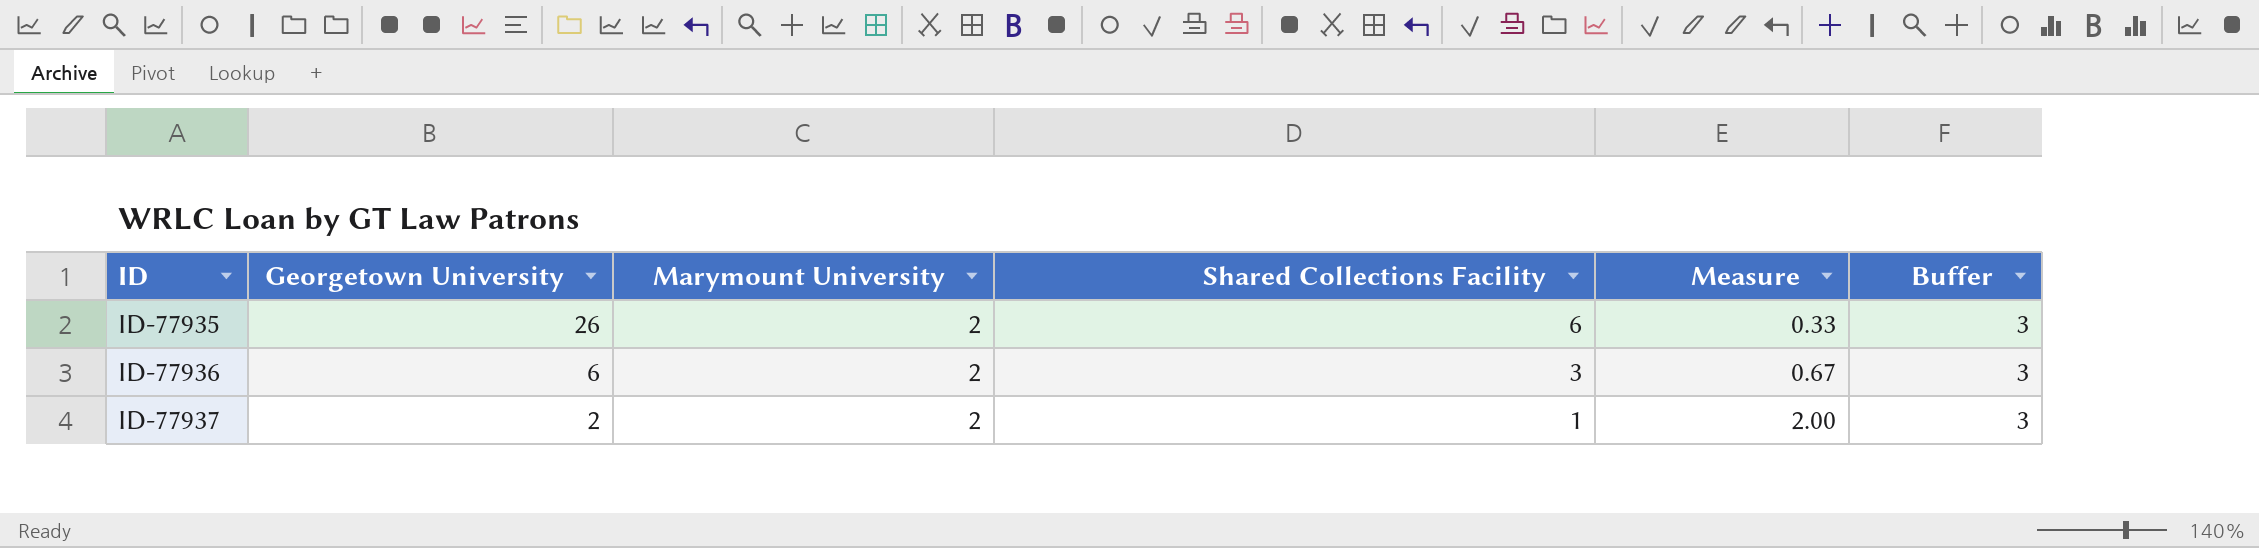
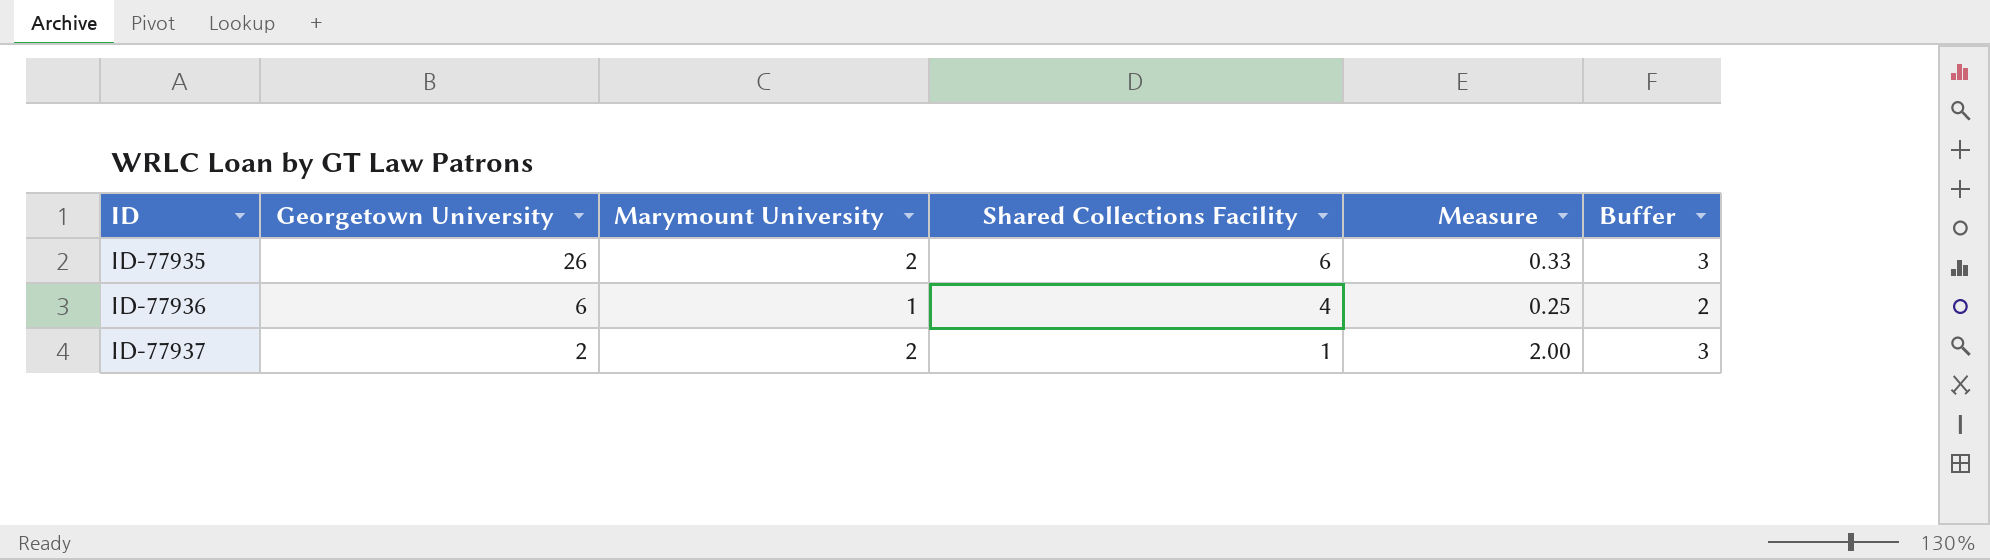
ID-77936 | Marymount University: 2 -> 1
ID-77936 | Shared Collections Facility: 3 -> 4
ID-77936 | Measure: 0.67 -> 0.25
ID-77936 | Buffer: 3 -> 2

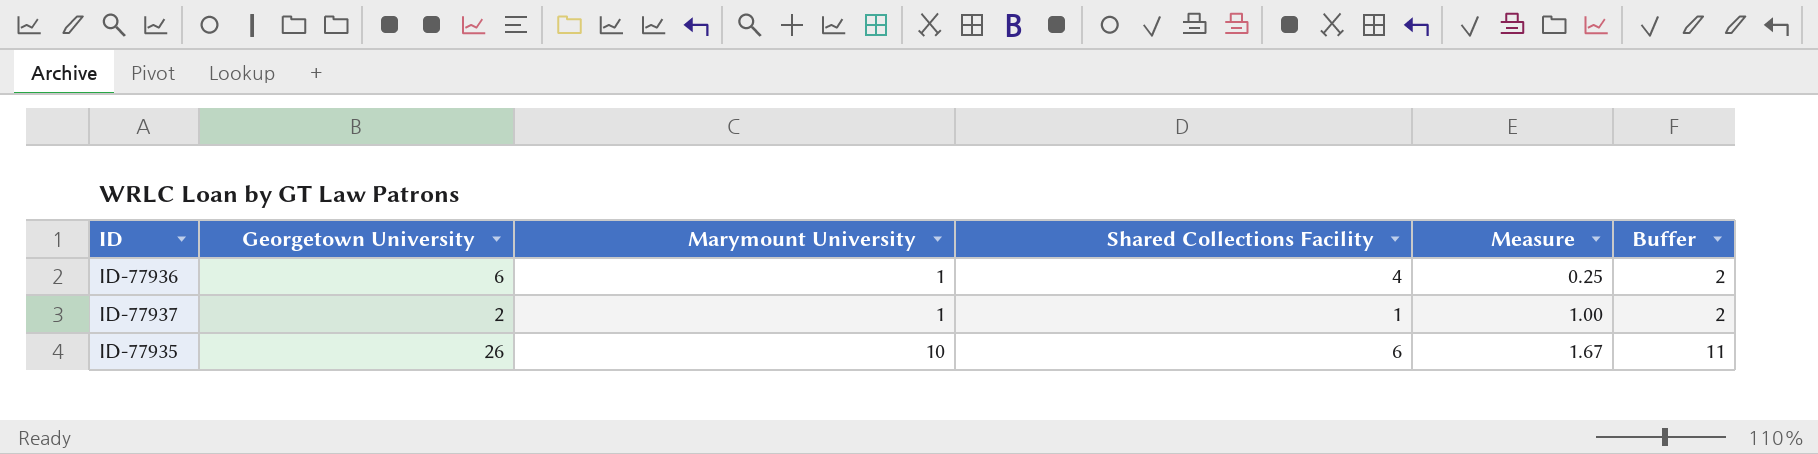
row order: ID ascending -> Marymount University ascending
ID-77937 | Marymount University: 2 -> 1
ID-77937 | Measure: 2.00 -> 1.00
ID-77937 | Buffer: 3 -> 2
ID-77935 | Marymount University: 2 -> 10
ID-77935 | Measure: 0.33 -> 1.67
ID-77935 | Buffer: 3 -> 11

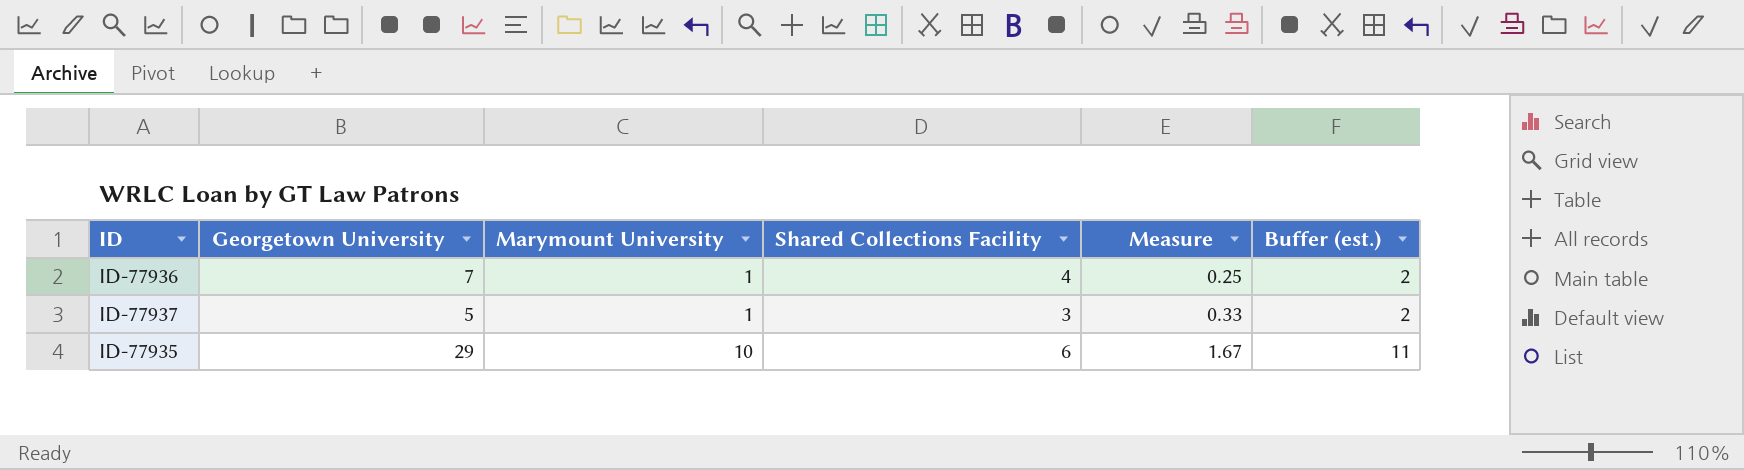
column name: Buffer -> Buffer (est.)
ID-77936 | Georgetown University: 6 -> 7
ID-77937 | Georgetown University: 2 -> 5
ID-77937 | Shared Collections Facility: 1 -> 3
ID-77937 | Measure: 1.00 -> 0.33
ID-77935 | Georgetown University: 26 -> 29

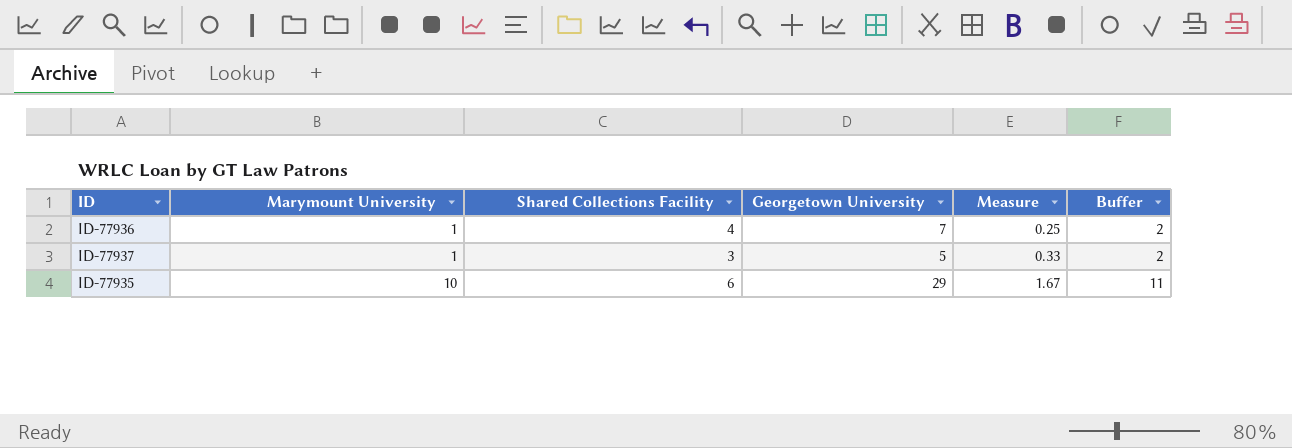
column Georgetown University | position: 2 -> 4
column name: Buffer (est.) -> Buffer

